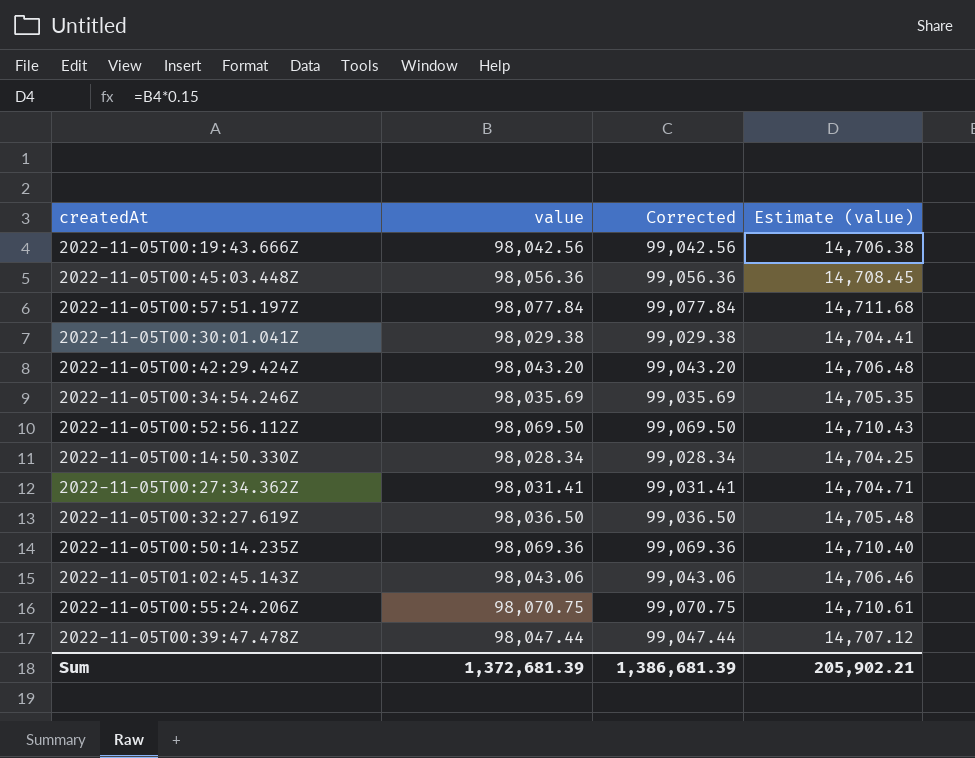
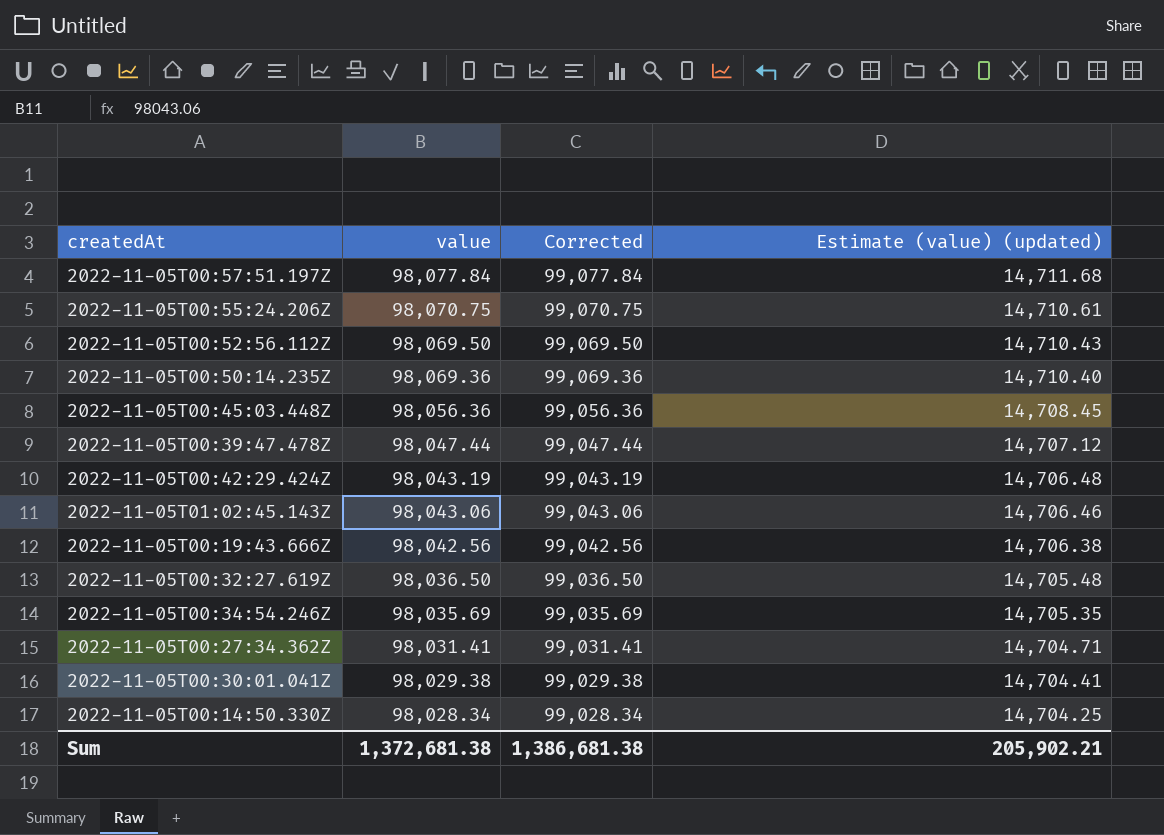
row order: none -> value descending
column name: Estimate (value) -> Estimate (value) (updated)
2022-11-05T00:42:29.424Z | value: 98,043.20 -> 98,043.19
2022-11-05T00:42:29.424Z | Corrected: 99,043.20 -> 99,043.19
Sum | value: 1,372,681.39 -> 1,372,681.38
Sum | Corrected: 1,386,681.39 -> 1,386,681.38

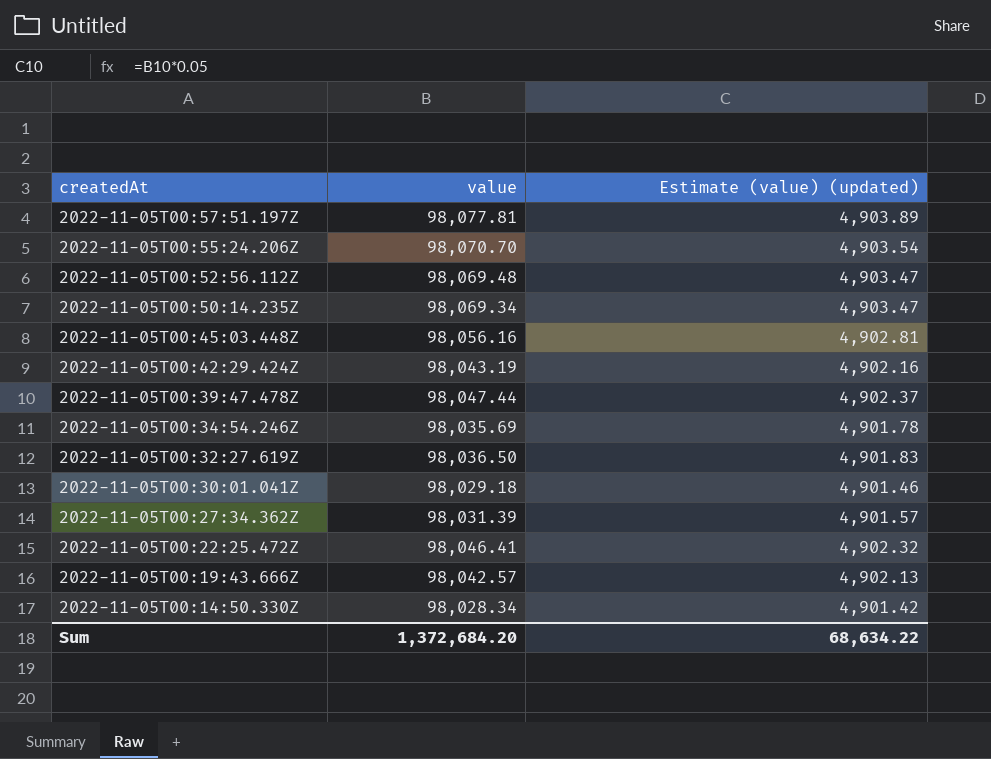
row order: value descending -> createdAt descending
column Corrected | formula: [value] + 1000 -> none
column Estimate (value) (updated) | formula: [value] * 0.15 -> [value] * 0.05
row 2022-11-05T01:02:45.143Z: 98,043.06 | 99,043.06 | 14,706.46 -> none
2022-11-05T00:57:51.197Z | value: 98,077.84 -> 98,077.81
2022-11-05T00:55:24.206Z | value: 98,070.75 -> 98,070.70
2022-11-05T00:52:56.112Z | value: 98,069.50 -> 98,069.48
2022-11-05T00:50:14.235Z | value: 98,069.36 -> 98,069.34
2022-11-05T00:45:03.448Z | value: 98,056.36 -> 98,056.16
2022-11-05T00:30:01.041Z | value: 98,029.38 -> 98,029.18
2022-11-05T00:27:34.362Z | value: 98,031.41 -> 98,031.39
row 2022-11-05T00:22:25.472Z: none -> 98,046.41 | 4,902.32
2022-11-05T00:19:43.666Z | value: 98,042.56 -> 98,042.57
Sum | value: 1,372,681.38 -> 1,372,684.20
Sum | Estimate (value) (updated): 205,902.21 -> 68,634.22

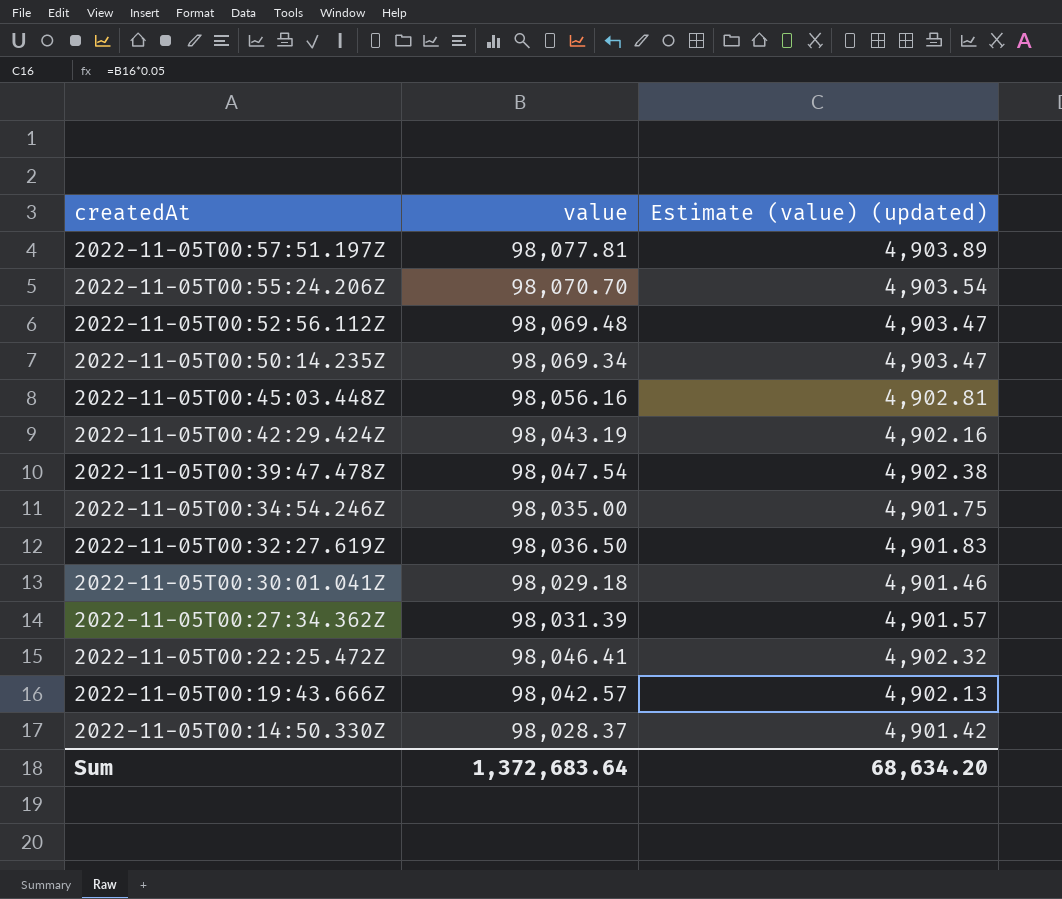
2022-11-05T00:39:47.478Z | value: 98,047.44 -> 98,047.54
2022-11-05T00:39:47.478Z | Estimate (value) (updated): 4,902.37 -> 4,902.38
2022-11-05T00:34:54.246Z | value: 98,035.69 -> 98,035.00
2022-11-05T00:34:54.246Z | Estimate (value) (updated): 4,901.78 -> 4,901.75
2022-11-05T00:14:50.330Z | value: 98,028.34 -> 98,028.37
Sum | value: 1,372,684.20 -> 1,372,683.64
Sum | Estimate (value) (updated): 68,634.22 -> 68,634.20

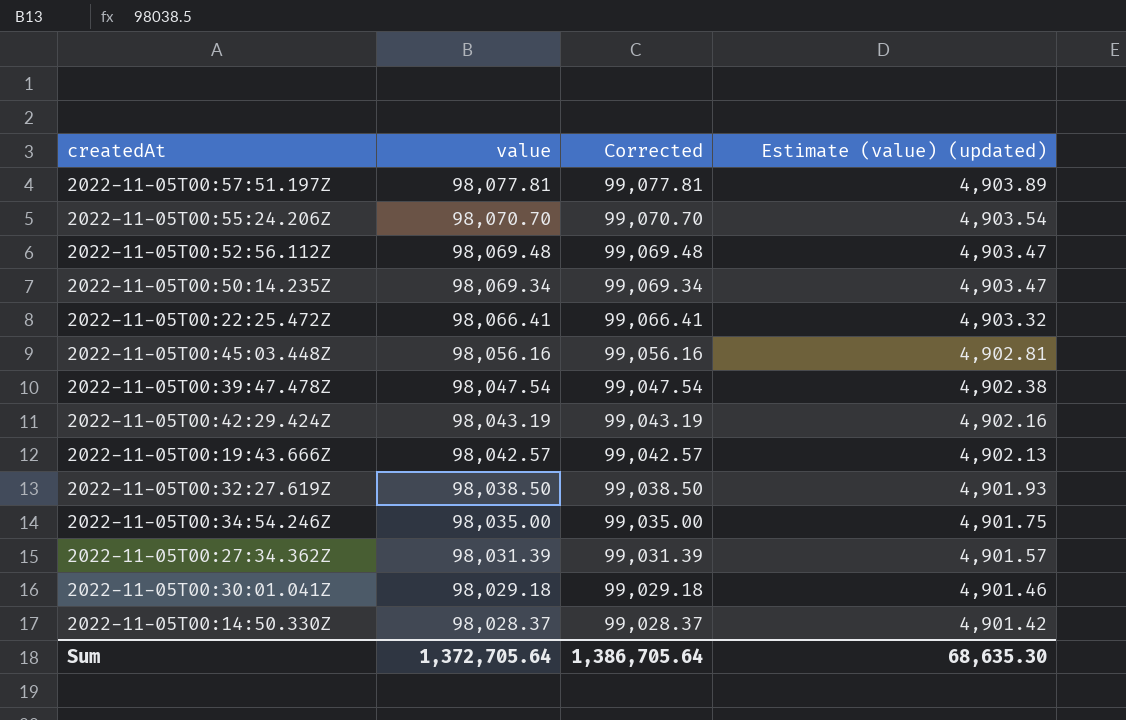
row order: createdAt descending -> value descending
column Corrected | formula: none -> [value] + 1000
2022-11-05T00:22:25.472Z | value: 98,046.41 -> 98,066.41
2022-11-05T00:22:25.472Z | Estimate (value) (updated): 4,902.32 -> 4,903.32
2022-11-05T00:32:27.619Z | value: 98,036.50 -> 98,038.50
2022-11-05T00:32:27.619Z | Estimate (value) (updated): 4,901.83 -> 4,901.93
Sum | value: 1,372,683.64 -> 1,372,705.64
Sum | Estimate (value) (updated): 68,634.20 -> 68,635.30

